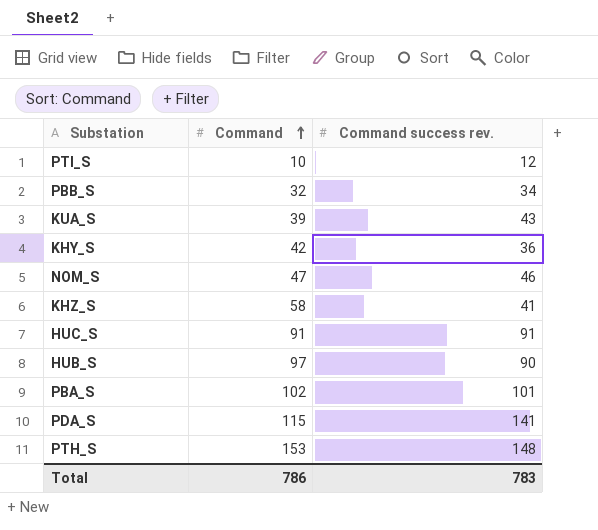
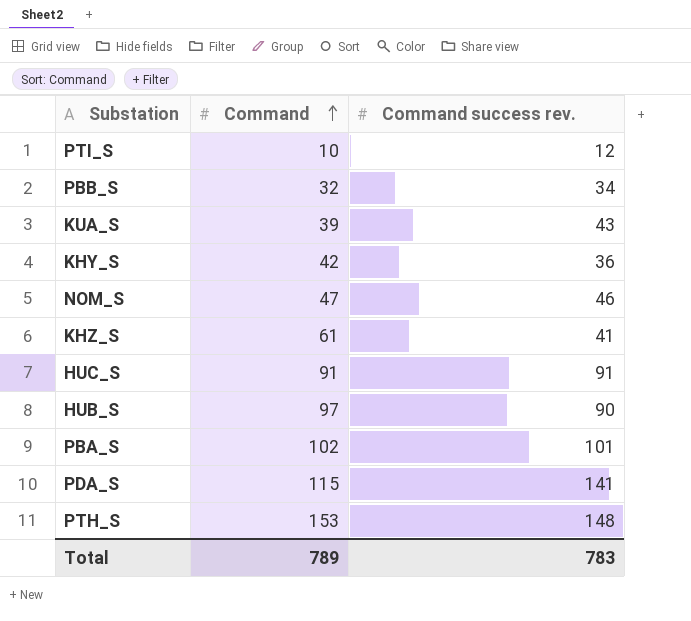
KHZ_S | Command: 58 -> 61
Total | Command: 786 -> 789

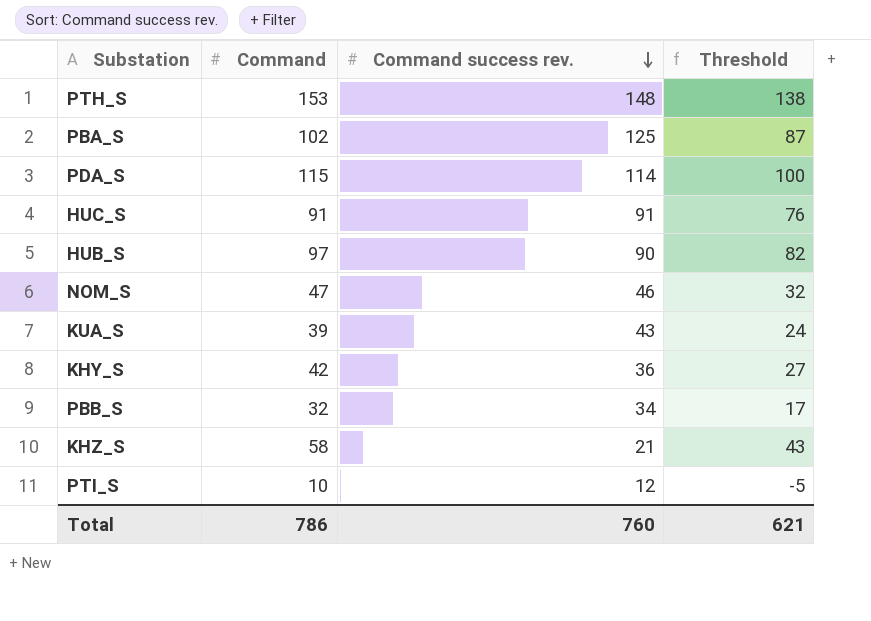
row order: Command ascending -> Command success rev. descending
column Threshold | formula: none -> [Command] - 15
PBA_S | Command success rev.: 101 -> 125
PDA_S | Command success rev.: 141 -> 114
KHZ_S | Command: 61 -> 58
KHZ_S | Command success rev.: 41 -> 21
Total | Command: 789 -> 786
Total | Command success rev.: 783 -> 760

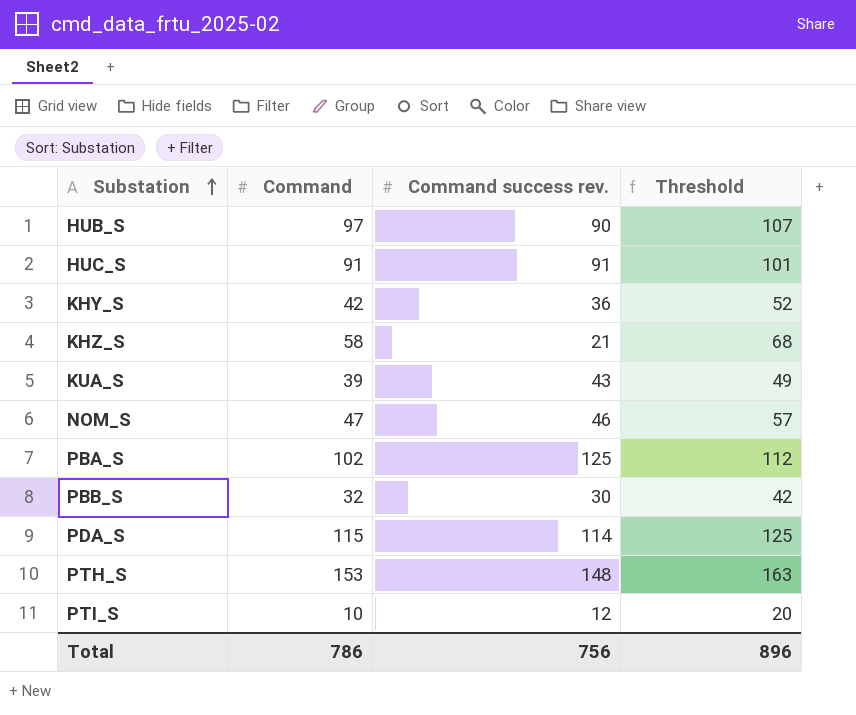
row order: Command success rev. descending -> Substation ascending
column Threshold | formula: [Command] - 15 -> [Command] + 10
PBB_S | Command success rev.: 34 -> 30
Total | Command success rev.: 760 -> 756
Total | Threshold: 621 -> 896

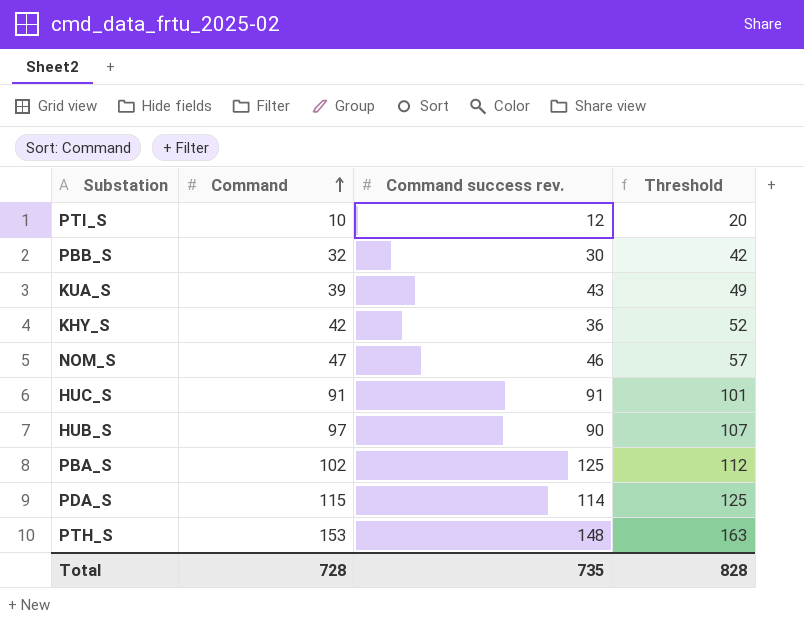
row order: Substation ascending -> Command ascending
row KHZ_S: 58 | 21 | 68 -> none
Total | Command: 786 -> 728
Total | Command success rev.: 756 -> 735
Total | Threshold: 896 -> 828

